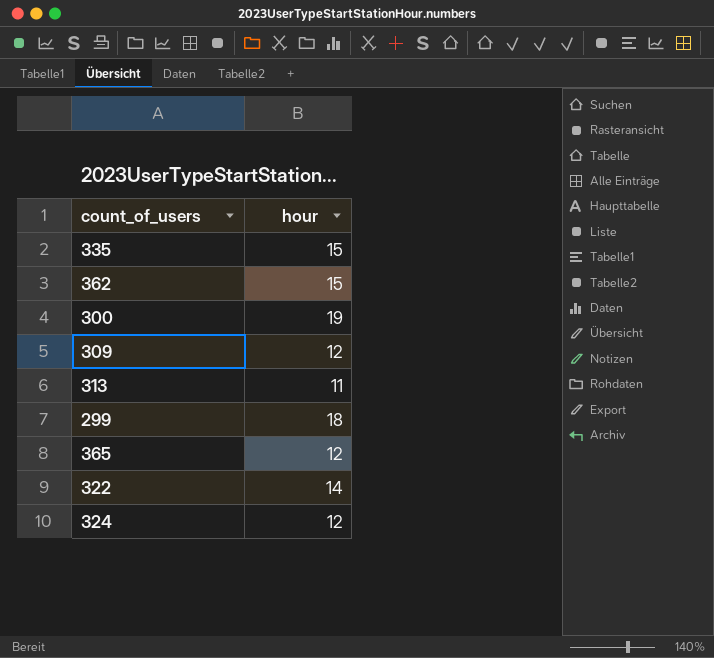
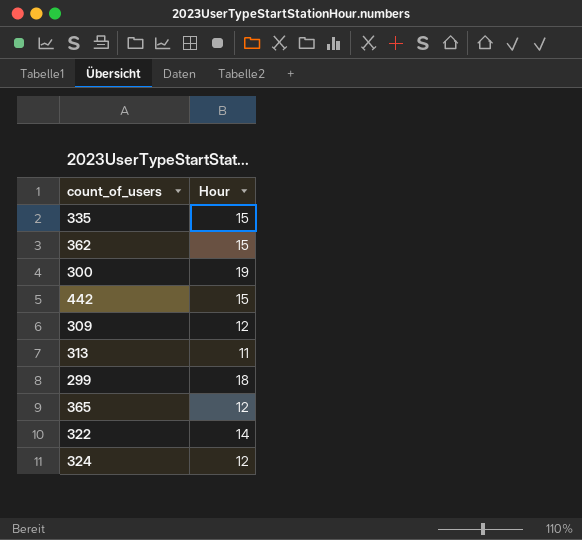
column name: hour -> Hour
row 442: none -> 15

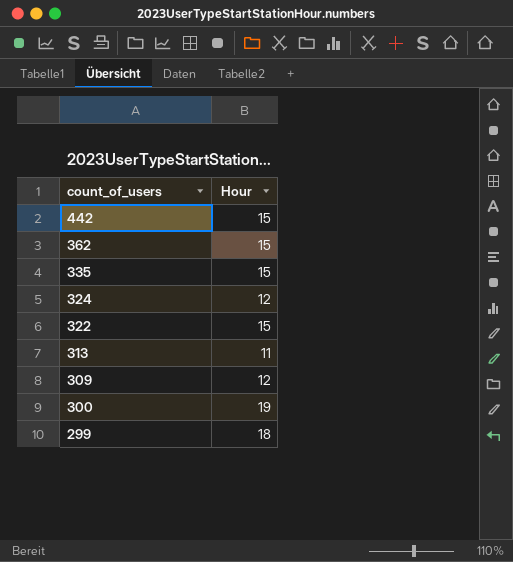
row order: none -> count_of_users descending
row 365: 12 -> none
322 | Hour: 14 -> 15

